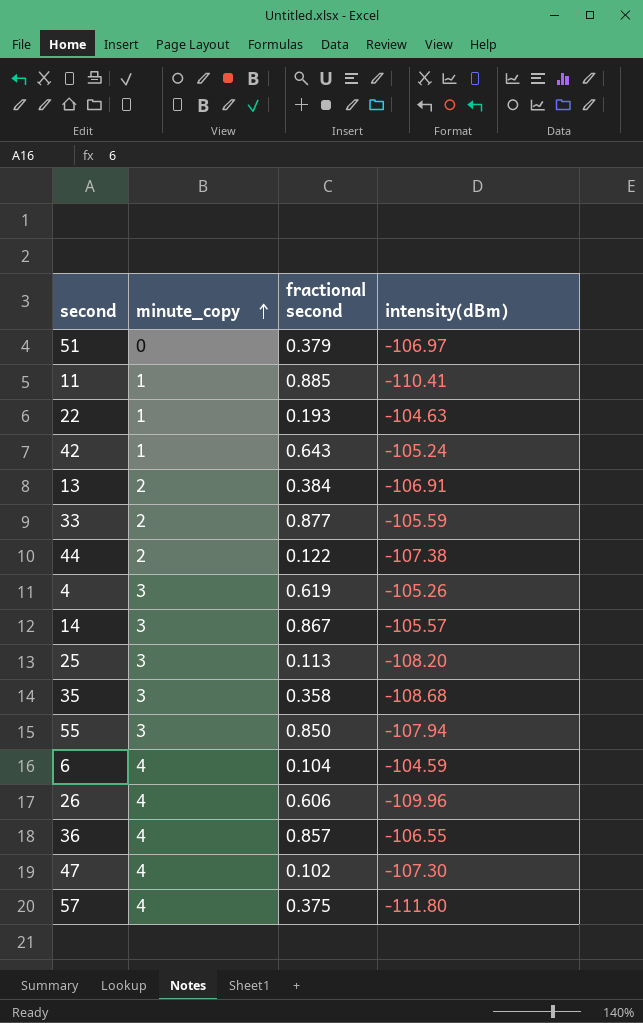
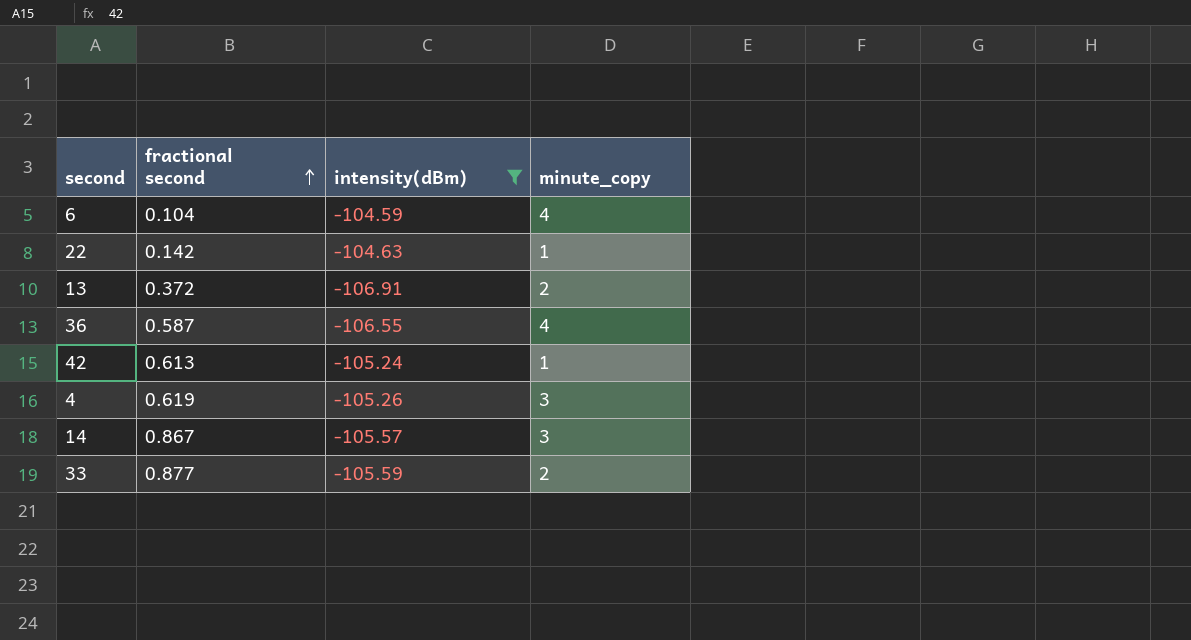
filter: none -> intensity(dBm) >= -106.91
row order: minute_copy ascending -> fractional second ascending
column minute_copy | position: 2 -> 4
22 | fractional second: 0.193 -> 0.142
13 | fractional second: 0.384 -> 0.372
36 | fractional second: 0.857 -> 0.587
42 | fractional second: 0.643 -> 0.613

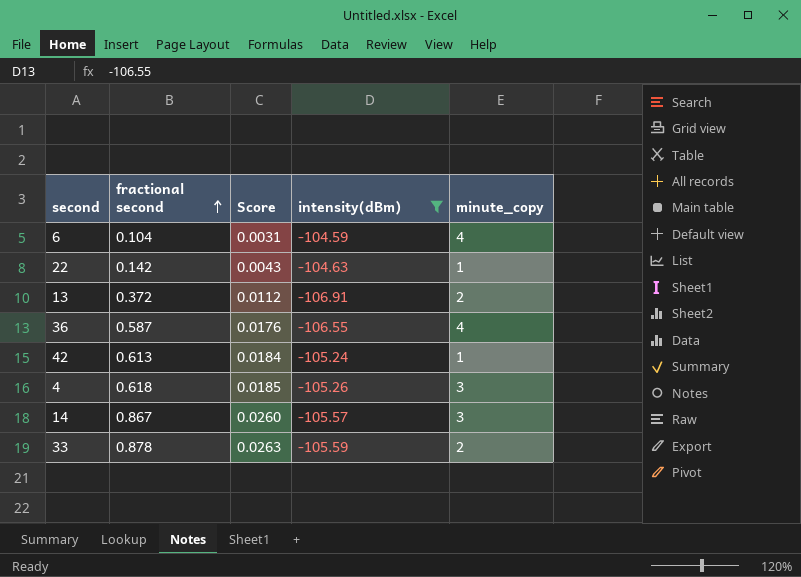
column Score | formula: none -> [fractional second] * 0.03
4 | fractional second: 0.619 -> 0.618
33 | fractional second: 0.877 -> 0.878

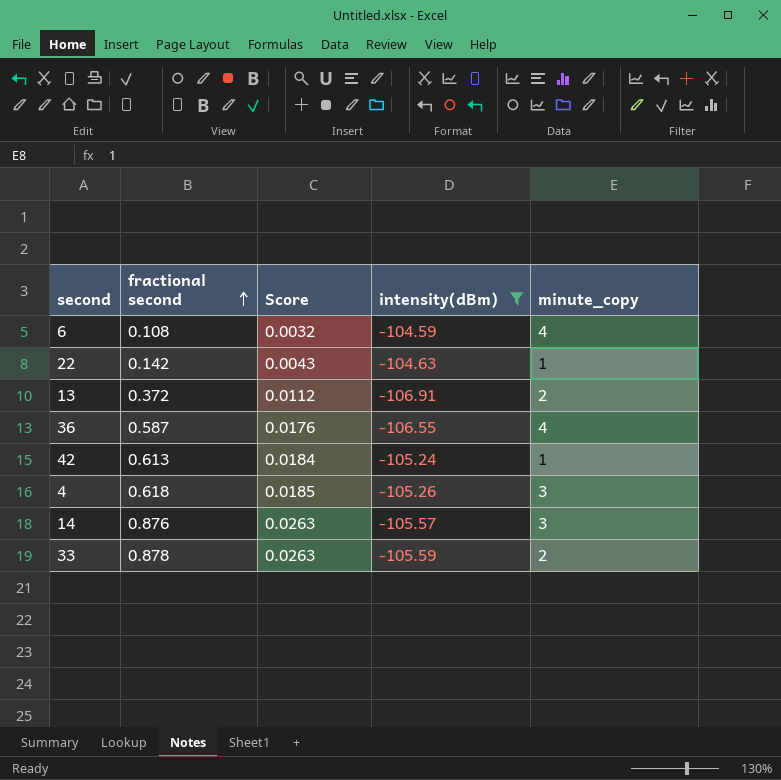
6 | fractional second: 0.104 -> 0.108
6 | Score: 0.0031 -> 0.0032
14 | fractional second: 0.867 -> 0.876
14 | Score: 0.0260 -> 0.0263

